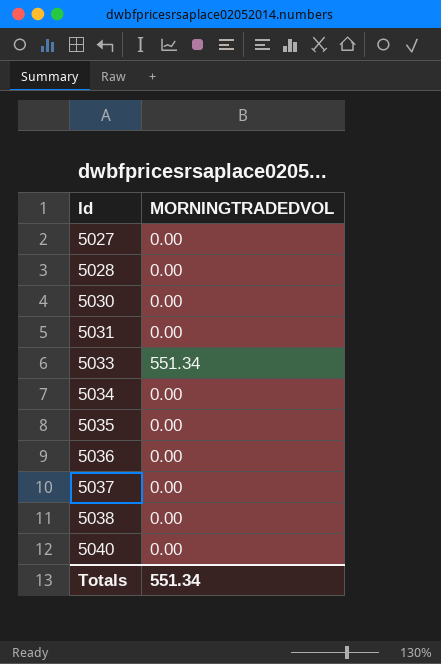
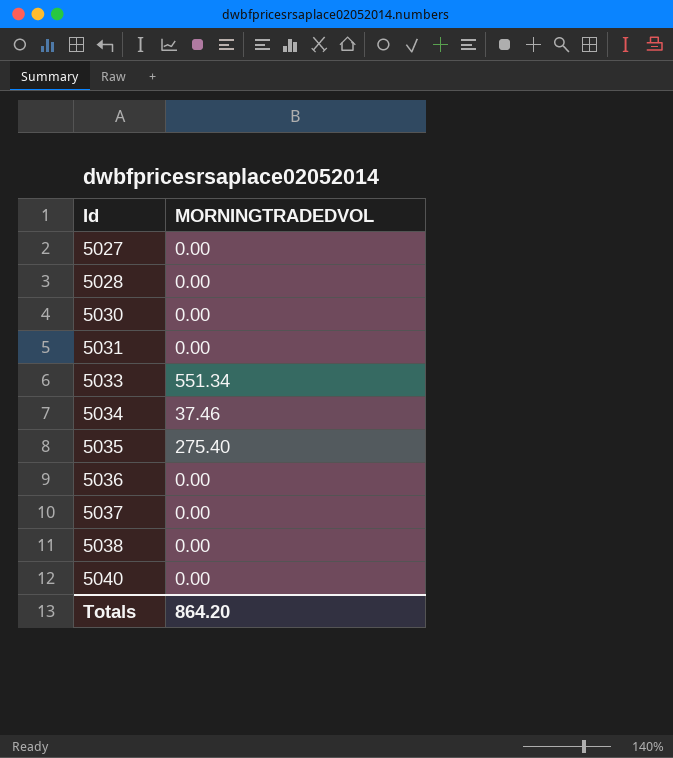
5034 | MORNINGTRADEDVOL: 0.00 -> 37.46
5035 | MORNINGTRADEDVOL: 0.00 -> 275.40
Totals | MORNINGTRADEDVOL: 551.34 -> 864.20

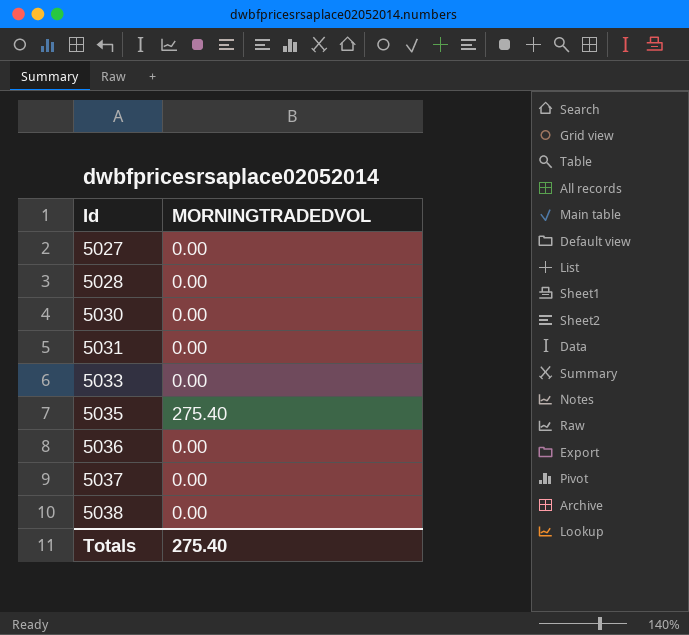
row 5034: 37.46 -> none
row 5040: 0.00 -> none
5033 | MORNINGTRADEDVOL: 551.34 -> 0.00
Totals | MORNINGTRADEDVOL: 864.20 -> 275.40

